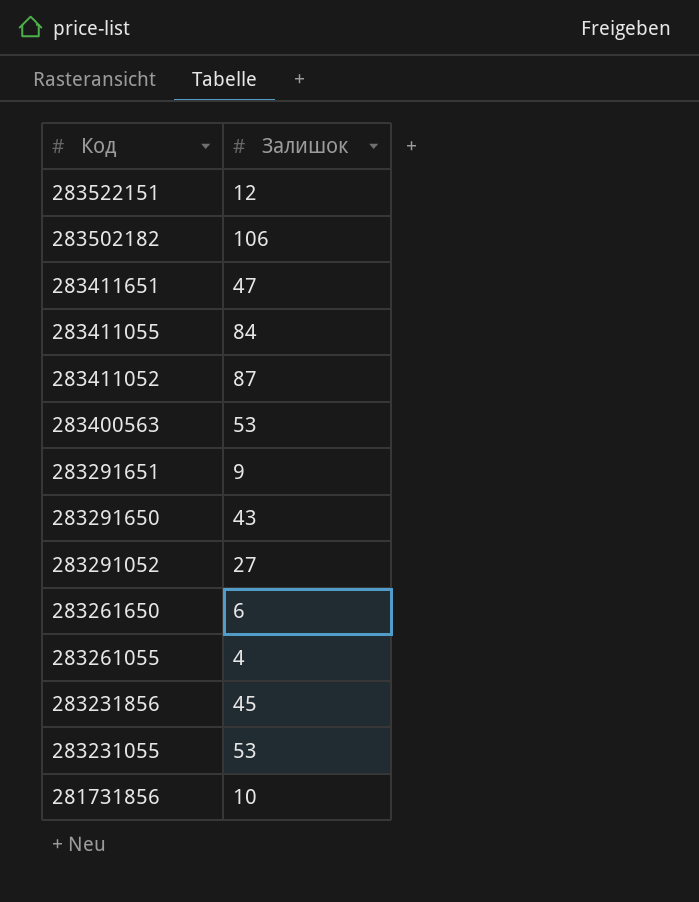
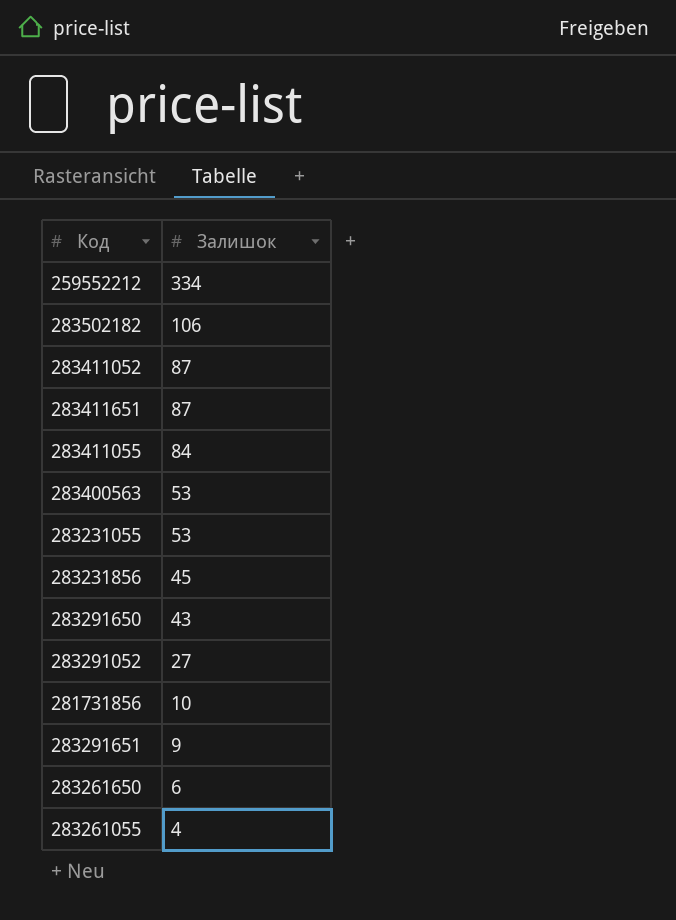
row order: Код descending -> Залишок descending
row 283522151: 12 -> none
row 259552212: none -> 334
283411651 | Залишок: 47 -> 87

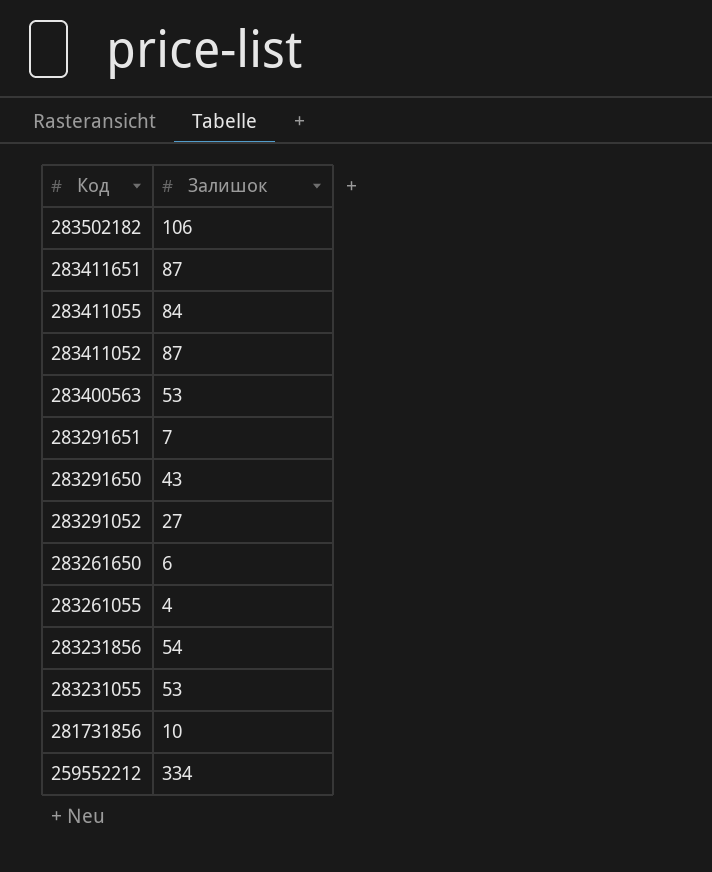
row order: Залишок descending -> Код descending
283291651 | Залишок: 9 -> 7
283231856 | Залишок: 45 -> 54

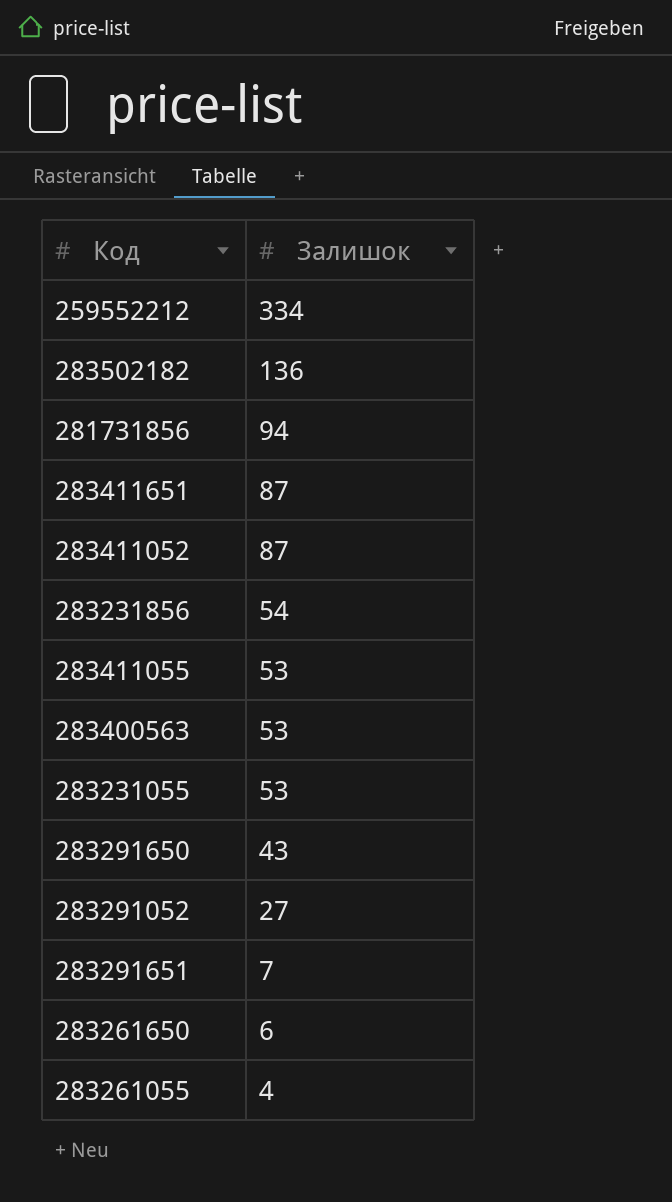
row order: Код descending -> Залишок descending
283502182 | Залишок: 106 -> 136
281731856 | Залишок: 10 -> 94
283411055 | Залишок: 84 -> 53

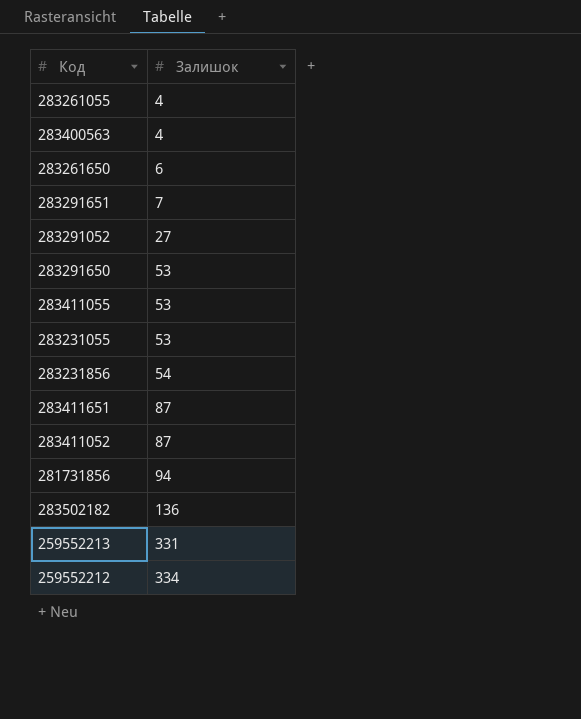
row order: Залишок descending -> Залишок ascending
283400563 | Залишок: 53 -> 4
283291650 | Залишок: 43 -> 53
row 259552213: none -> 331

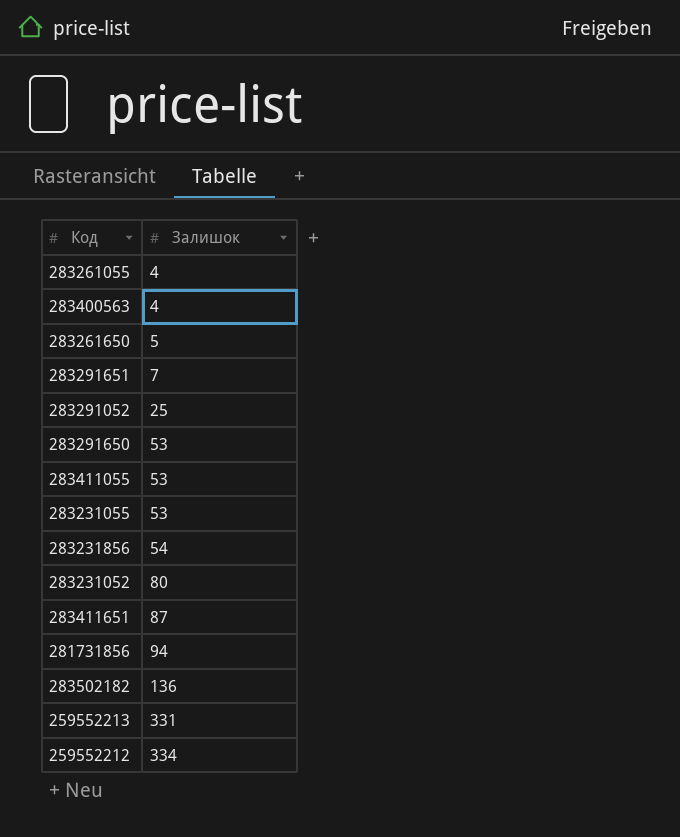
row 283411052: 87 -> none
283261650 | Залишок: 6 -> 5
283291052 | Залишок: 27 -> 25
row 283231052: none -> 80

